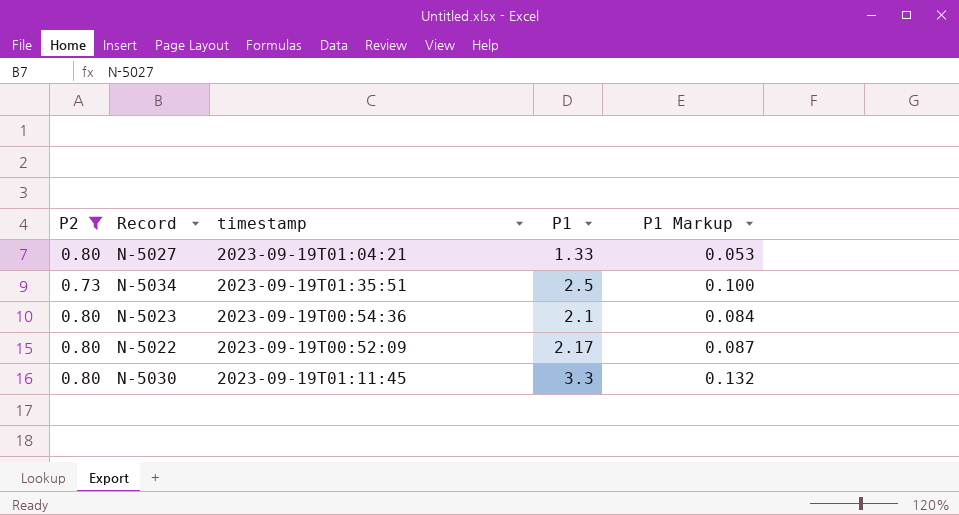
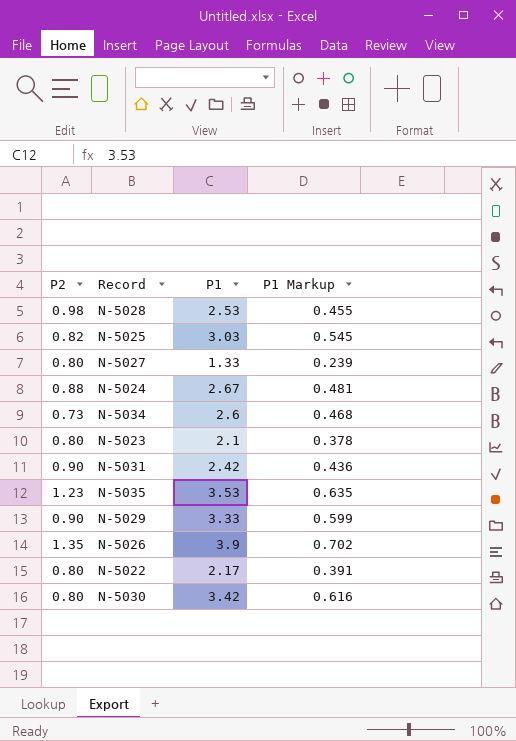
filter: P2 <= 0.80 -> none
column timestamp | position: 3 -> none
column P1 Markup | formula: [P1] * 0.04 -> [P1] * 0.18
N-5034 | P1: 2.5 -> 2.6
N-5030 | P1: 3.3 -> 3.42

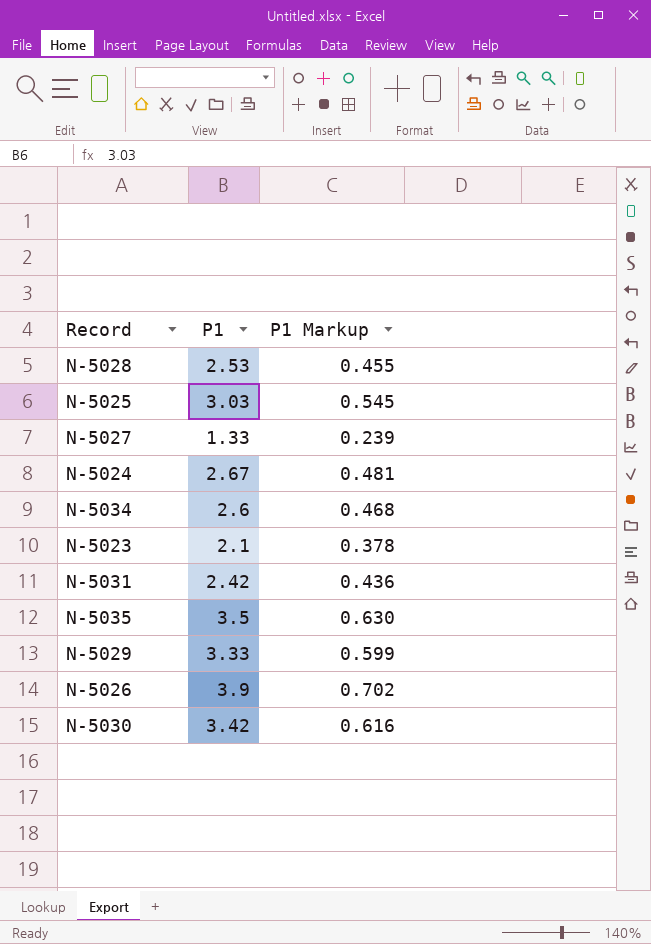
column P2 | position: 1 -> none
row N-5022: 0.80 | 2.17 | 0.391 -> none
N-5035 | P1: 3.53 -> 3.5
N-5035 | P1 Markup: 0.635 -> 0.630

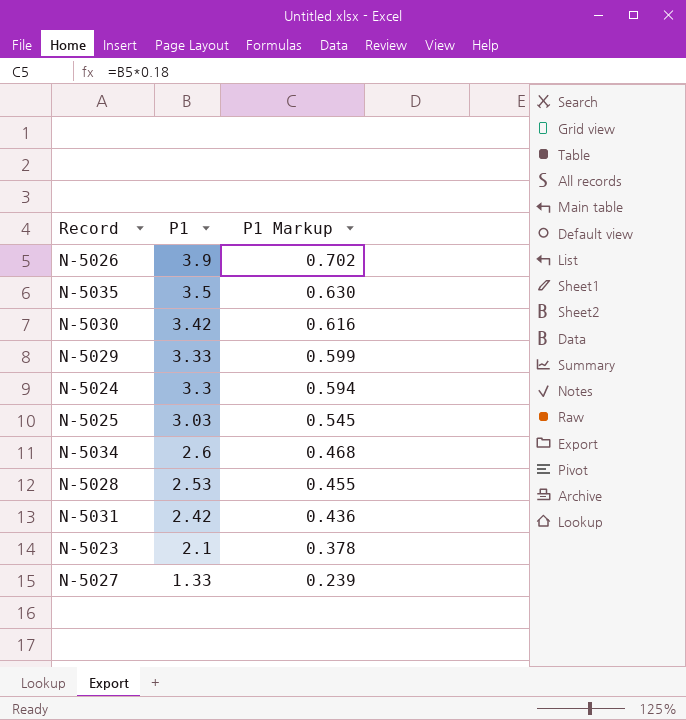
row order: none -> P1 descending
N-5024 | P1: 2.67 -> 3.3
N-5024 | P1 Markup: 0.481 -> 0.594

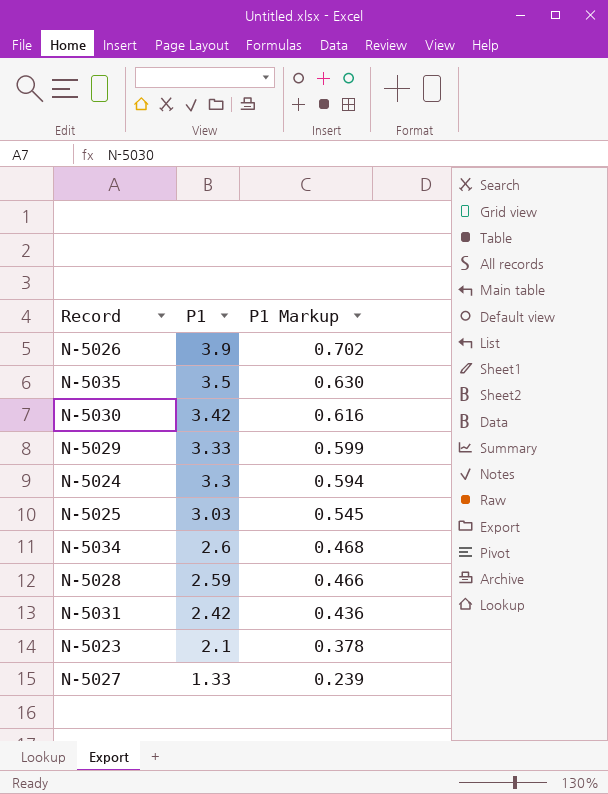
N-5028 | P1: 2.53 -> 2.59
N-5028 | P1 Markup: 0.455 -> 0.466

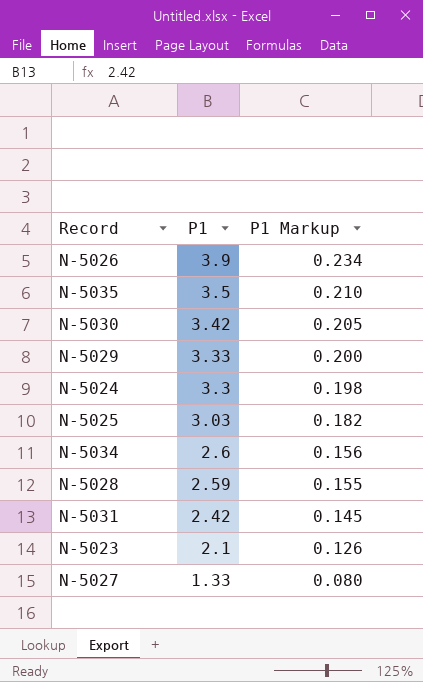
column P1 Markup | formula: [P1] * 0.18 -> [P1] * 0.06

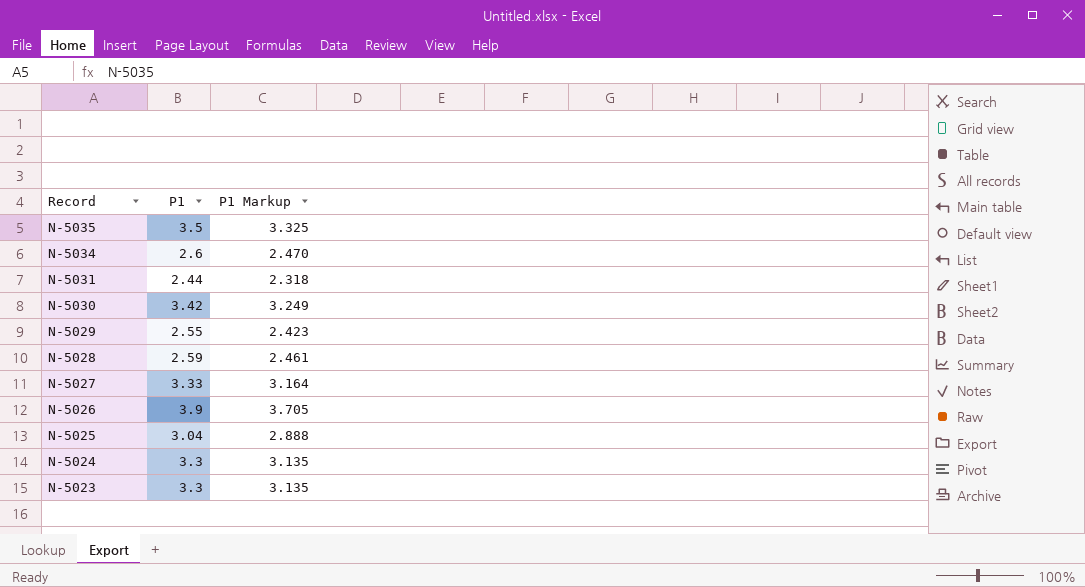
row order: P1 descending -> Record descending
column P1 Markup | formula: [P1] * 0.06 -> [P1] * 0.95
N-5031 | P1: 2.42 -> 2.44
N-5029 | P1: 3.33 -> 2.55
N-5027 | P1: 1.33 -> 3.33
N-5025 | P1: 3.03 -> 3.04
N-5023 | P1: 2.1 -> 3.3

